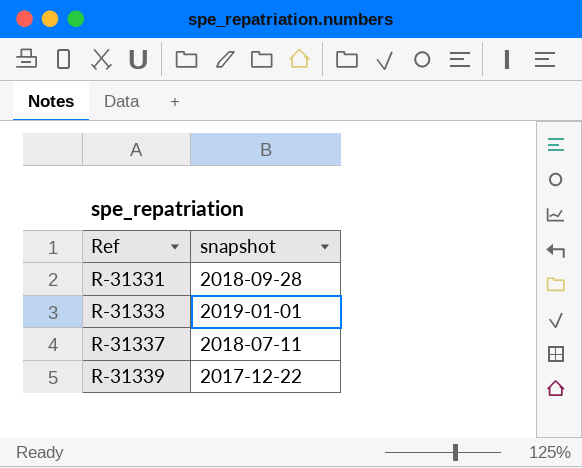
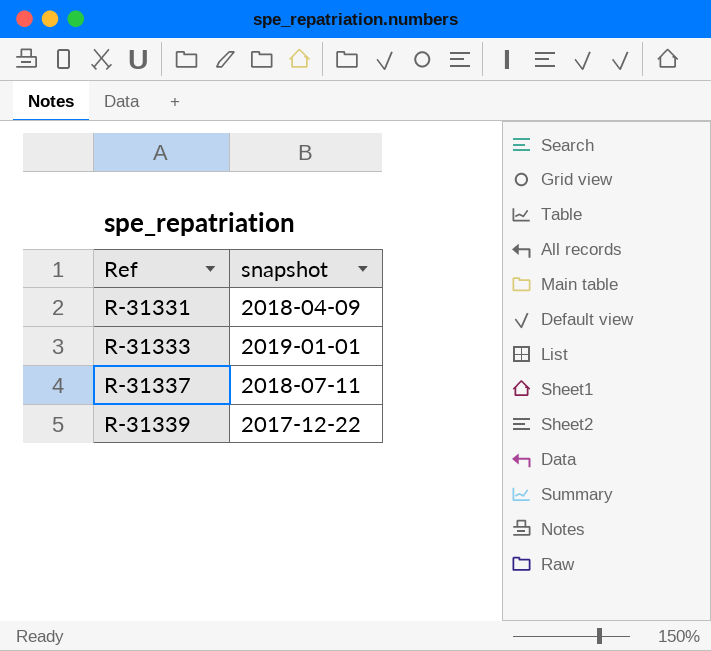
R-31331 | snapshot: 2018-09-28 -> 2018-04-09

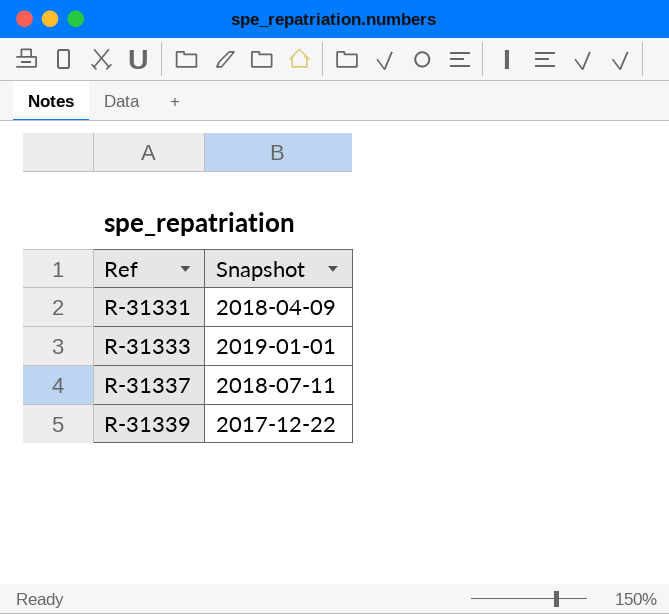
column name: snapshot -> Snapshot

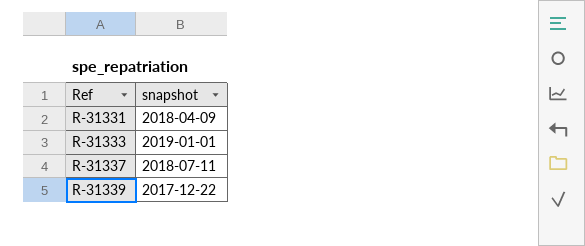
column name: Snapshot -> snapshot

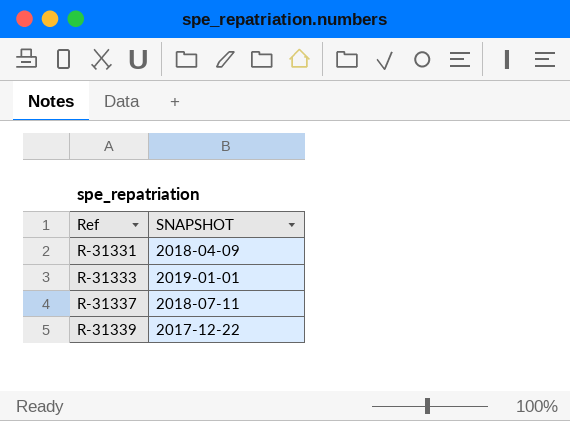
column name: snapshot -> SNAPSHOT

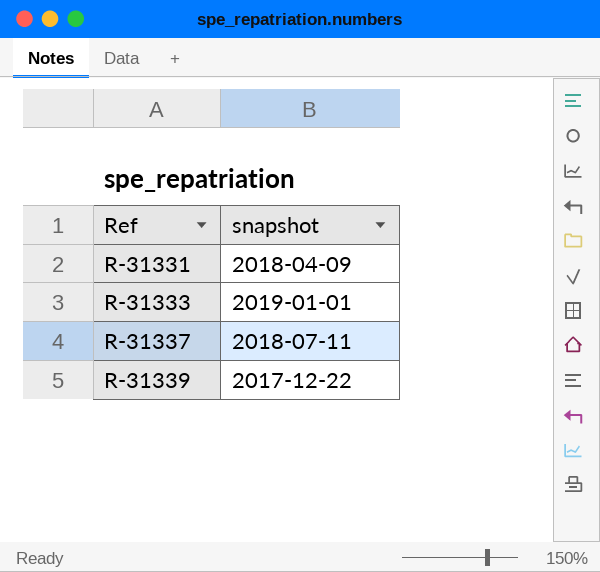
column name: SNAPSHOT -> snapshot

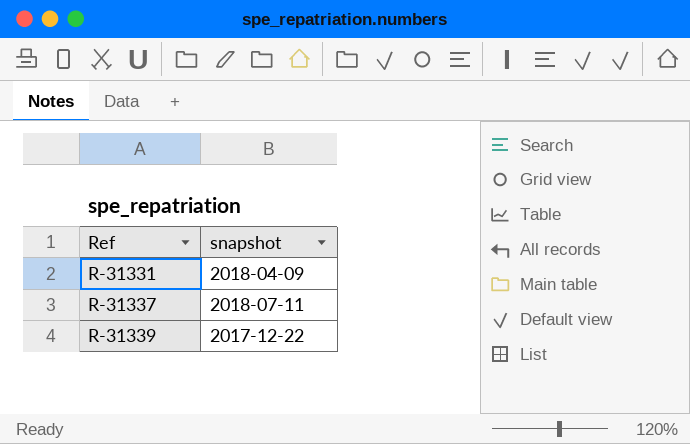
row R-31333: 2019-01-01 -> none

